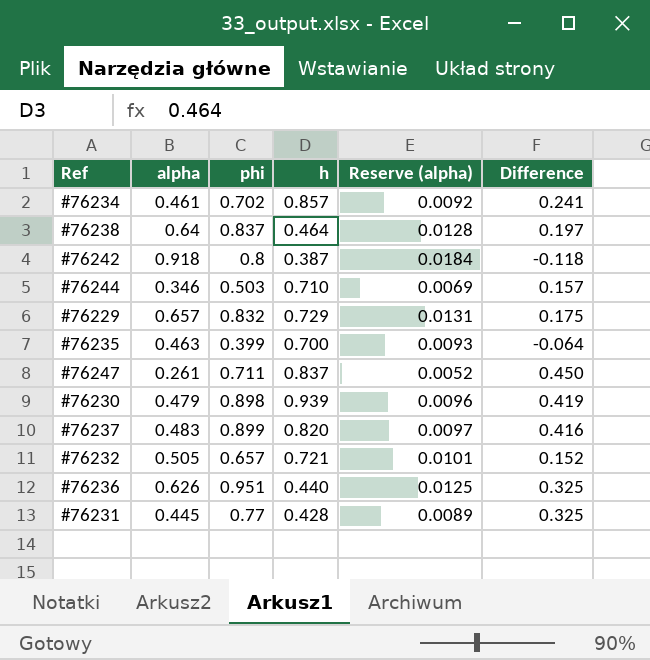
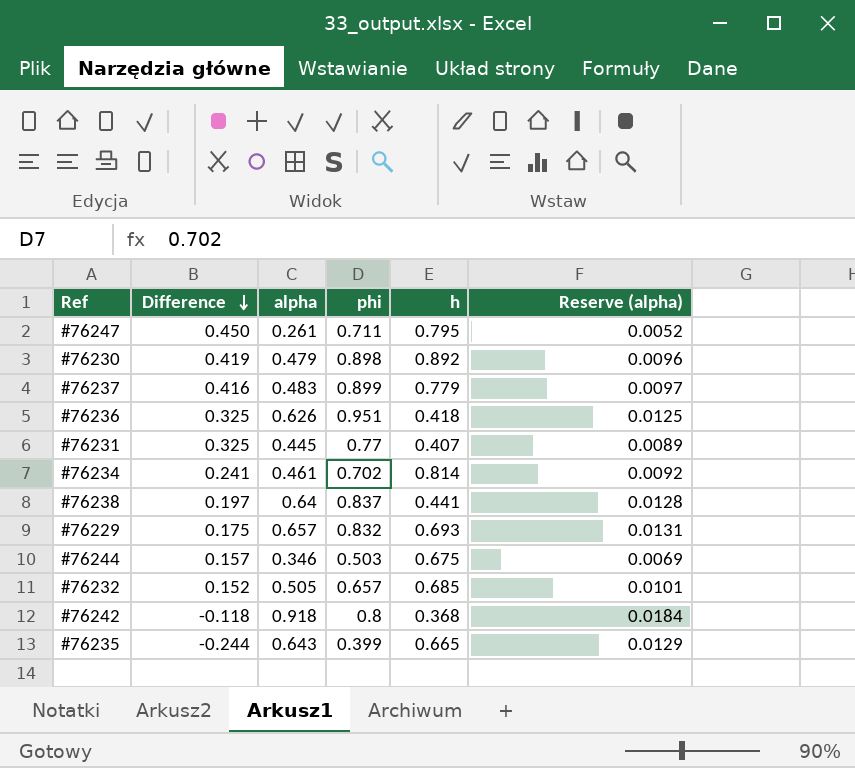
row order: none -> Difference descending
column Difference | position: 6 -> 2
#76247 | h: 0.837 -> 0.795
#76230 | h: 0.939 -> 0.892
#76237 | h: 0.820 -> 0.779
#76236 | h: 0.440 -> 0.418
#76231 | h: 0.428 -> 0.407
#76234 | h: 0.857 -> 0.814
#76238 | h: 0.464 -> 0.441
#76229 | h: 0.729 -> 0.693
#76244 | h: 0.710 -> 0.675
#76232 | h: 0.721 -> 0.685
#76242 | h: 0.387 -> 0.368
#76235 | Difference: -0.064 -> -0.244
#76235 | alpha: 0.463 -> 0.643
#76235 | h: 0.700 -> 0.665
#76235 | Reserve (alpha): 0.0093 -> 0.0129

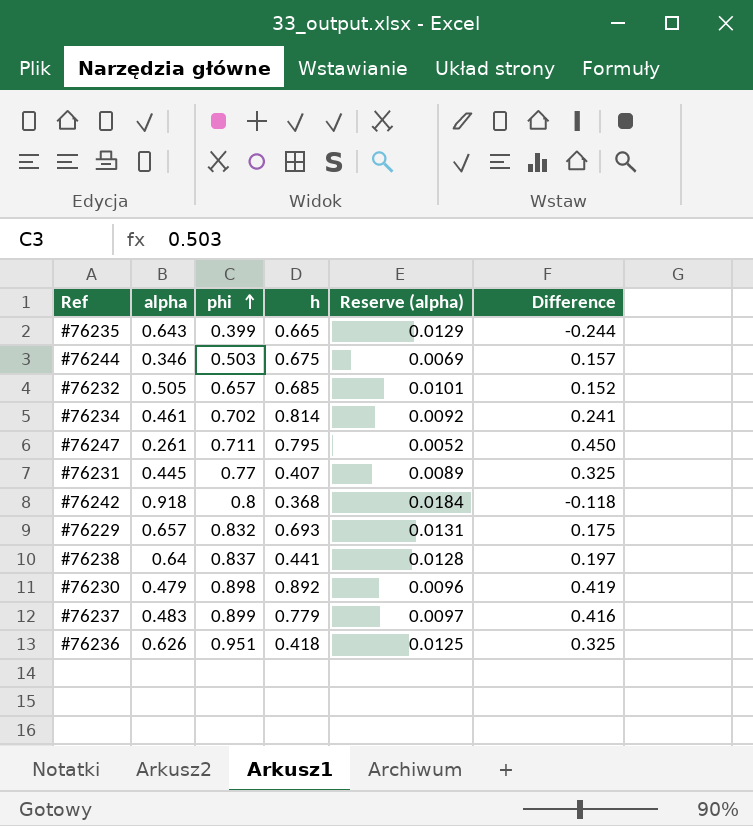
row order: Difference descending -> phi ascending
column Difference | position: 2 -> 6

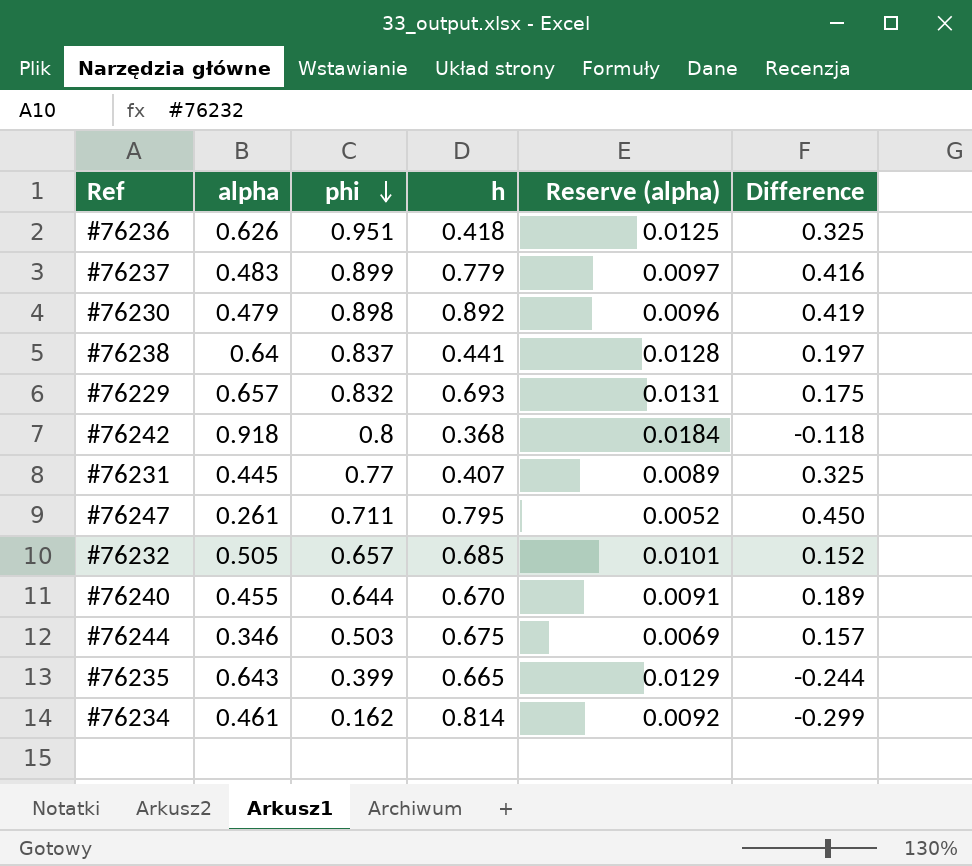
row order: phi ascending -> phi descending
row #76240: none -> 0.455 | 0.644 | 0.670 | 0.0091 | 0.189
#76234 | phi: 0.702 -> 0.162
#76234 | Difference: 0.241 -> -0.299

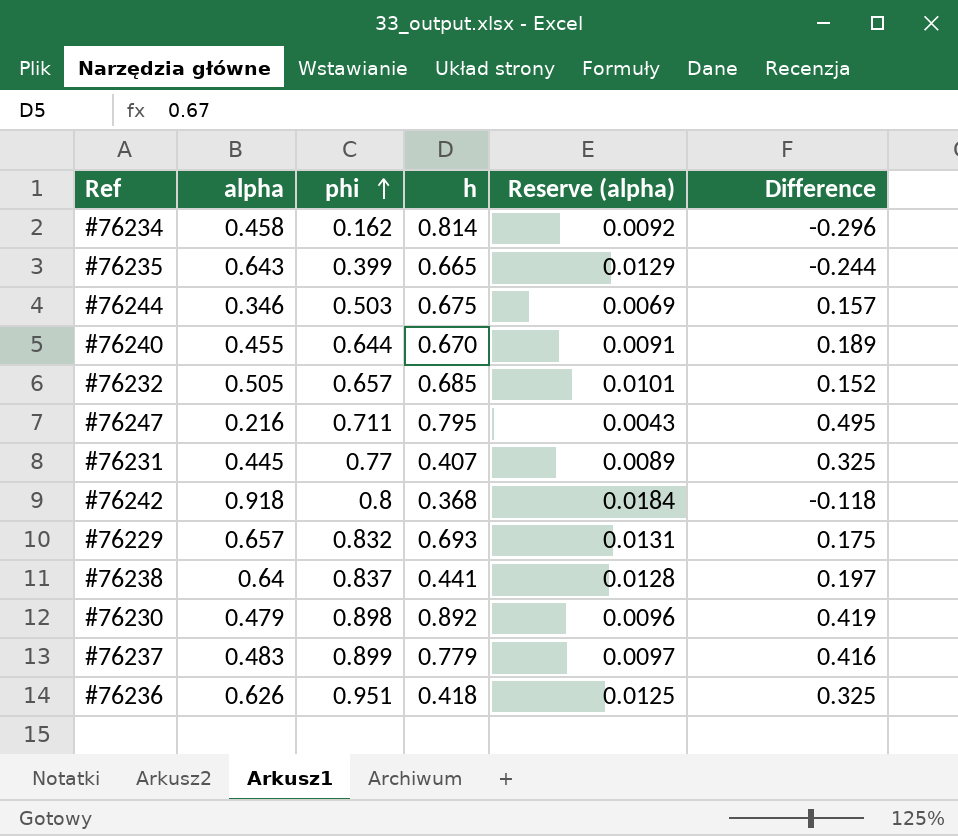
row order: phi descending -> phi ascending
#76234 | alpha: 0.461 -> 0.458
#76234 | Difference: -0.299 -> -0.296
#76247 | alpha: 0.261 -> 0.216
#76247 | Reserve (alpha): 0.0052 -> 0.0043
#76247 | Difference: 0.450 -> 0.495

